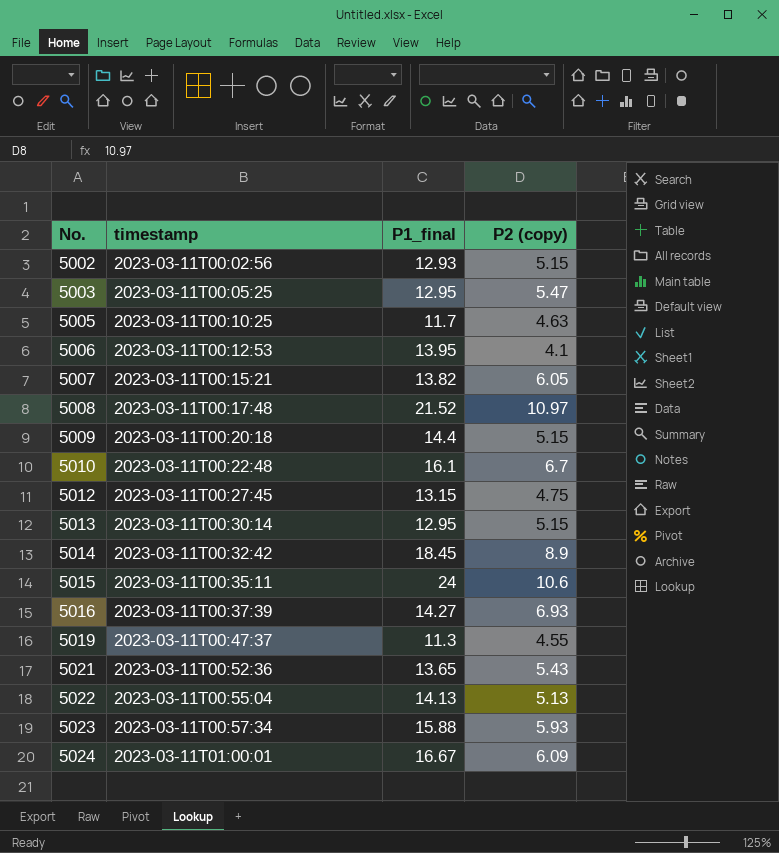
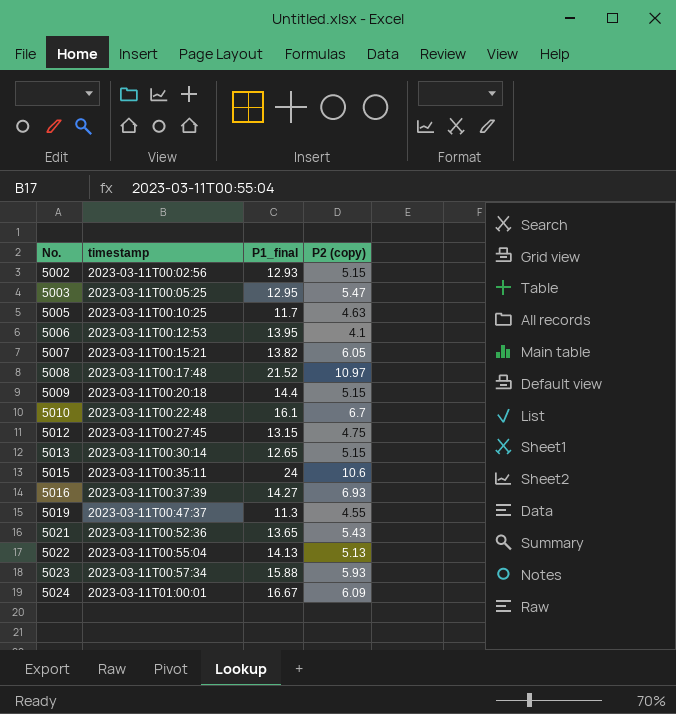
row 5014: 2023-03-11T00:32:42 | 18.45 | 8.9 -> none
5013 | P1_final: 12.95 -> 12.65

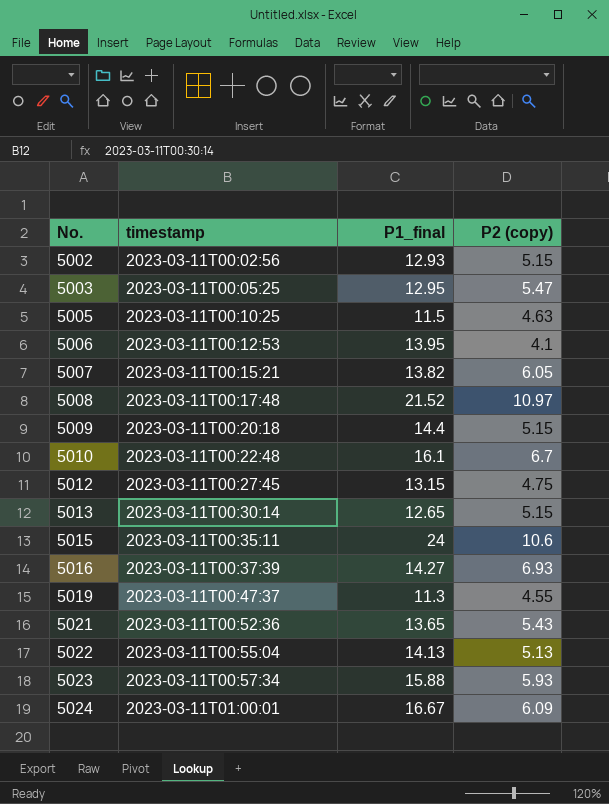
5005 | P1_final: 11.7 -> 11.5

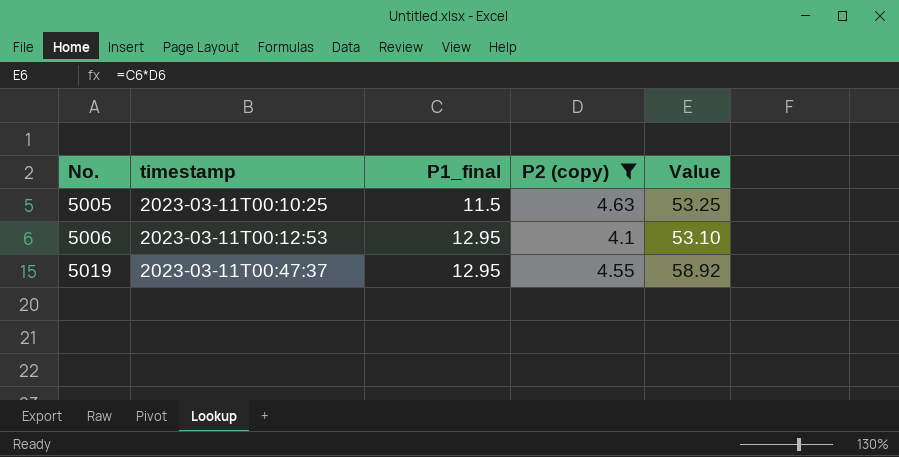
filter: none -> P2 (copy) <= 4.63
column Value | formula: none -> [P1_final] * [P2 (copy)]
5006 | P1_final: 13.95 -> 12.95
5019 | P1_final: 11.3 -> 12.95

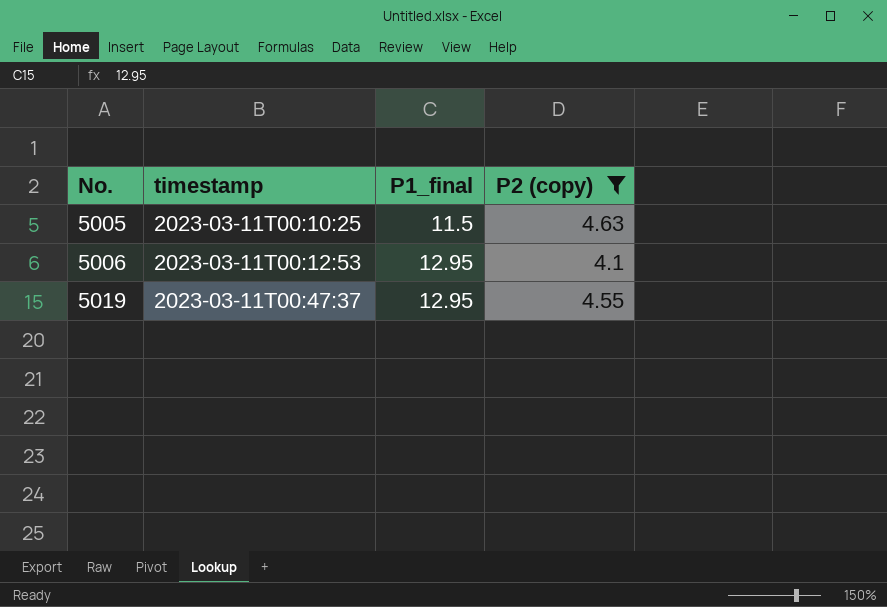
column Value | formula: [P1_final] * [P2 (copy)] -> none

